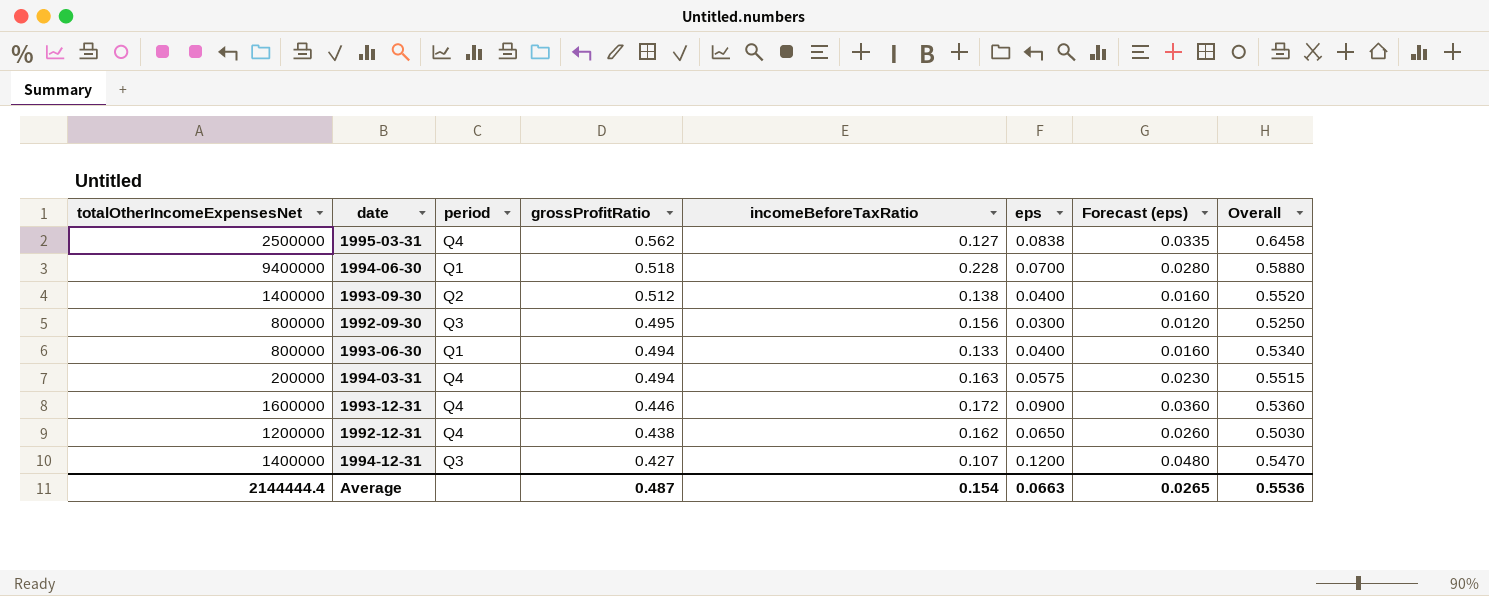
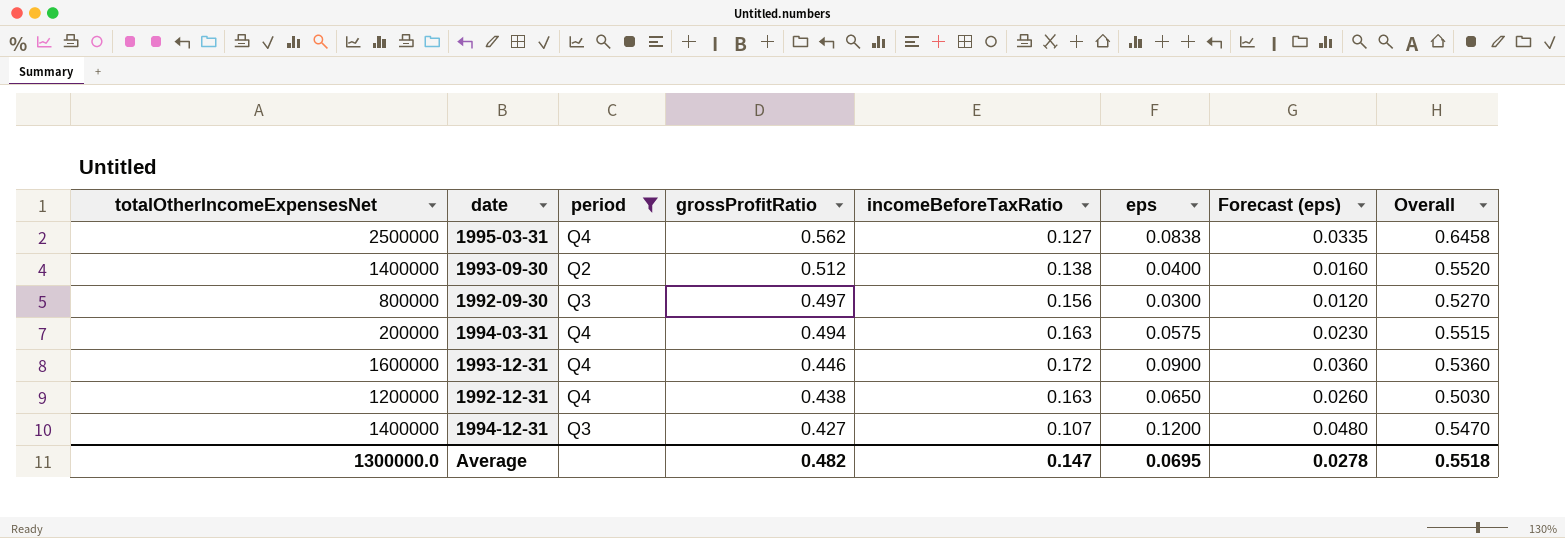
filter: none -> period != Q1
1992-09-30 | grossProfitRatio: 0.495 -> 0.497
1992-09-30 | Overall: 0.5250 -> 0.5270
1992-12-31 | incomeBeforeTaxRatio: 0.162 -> 0.163
Average | totalOtherIncomeExpensesNet: 2144444.4 -> 1300000.0
Average | grossProfitRatio: 0.487 -> 0.482
Average | incomeBeforeTaxRatio: 0.154 -> 0.147
Average | eps: 0.0663 -> 0.0695
Average | Forecast (eps): 0.0265 -> 0.0278
Average | Overall: 0.5536 -> 0.5518

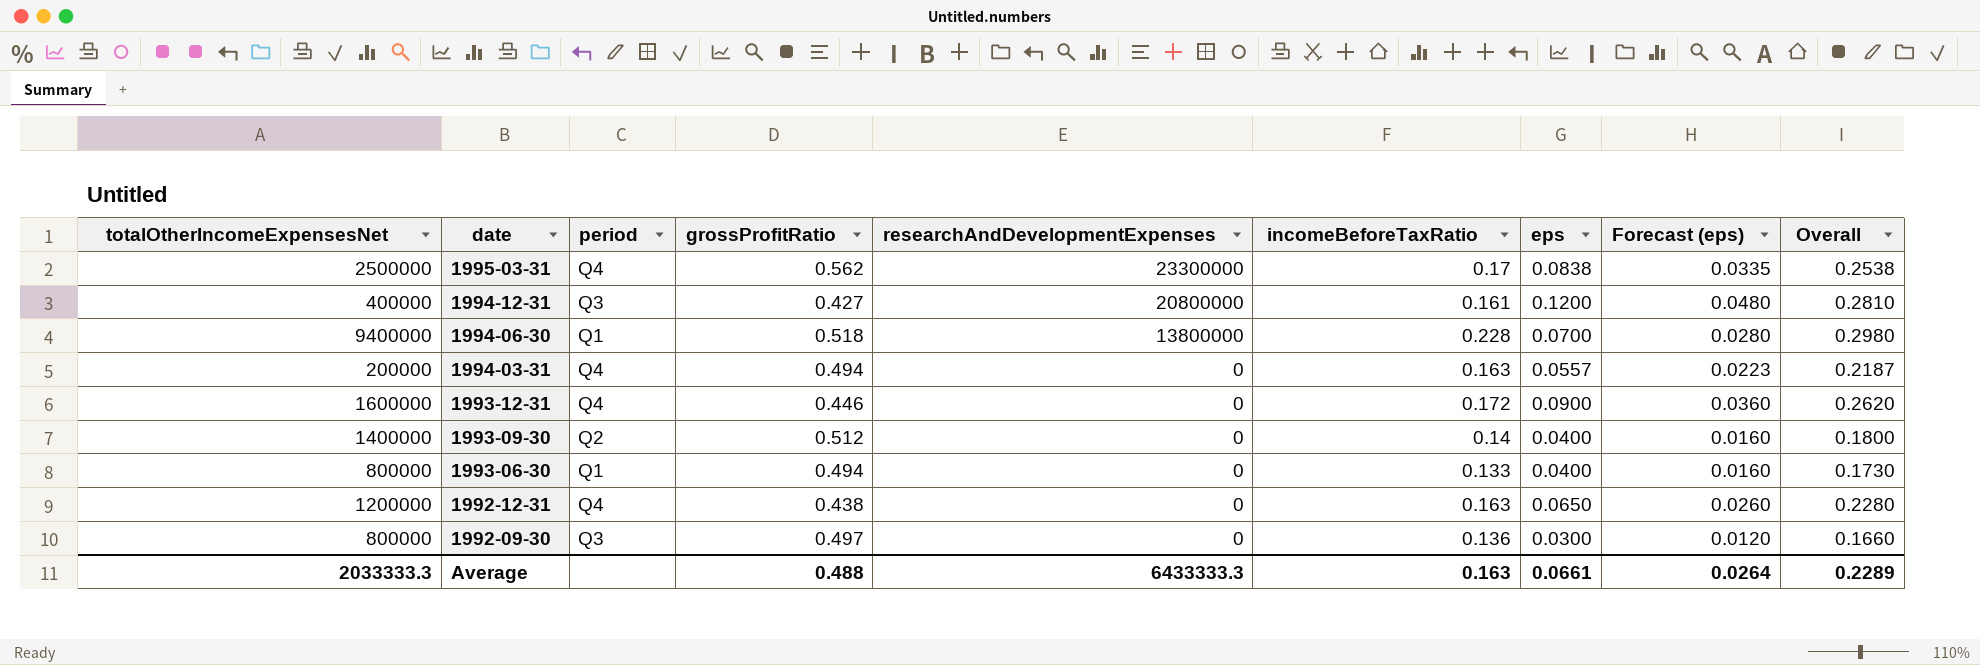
filter: period != Q1 -> none
row order: grossProfitRatio descending -> date descending
column researchAndDevelopmentExpenses | position: none -> 5
column Overall | formula: [grossProfitRatio] + [eps] -> [incomeBeforeTaxRatio] + [eps]
1995-03-31 | incomeBeforeTaxRatio: 0.127 -> 0.17
1994-12-31 | totalOtherIncomeExpensesNet: 1400000 -> 400000
1994-12-31 | incomeBeforeTaxRatio: 0.107 -> 0.161
1994-03-31 | eps: 0.0575 -> 0.0557
1994-03-31 | Forecast (eps): 0.0230 -> 0.0223
1993-09-30 | incomeBeforeTaxRatio: 0.138 -> 0.14
1992-09-30 | incomeBeforeTaxRatio: 0.156 -> 0.136
Average | totalOtherIncomeExpensesNet: 1300000.0 -> 2033333.3
Average | grossProfitRatio: 0.482 -> 0.488
Average | incomeBeforeTaxRatio: 0.147 -> 0.163
Average | eps: 0.0695 -> 0.0661
Average | Forecast (eps): 0.0278 -> 0.0264
Average | Overall: 0.5518 -> 0.2289

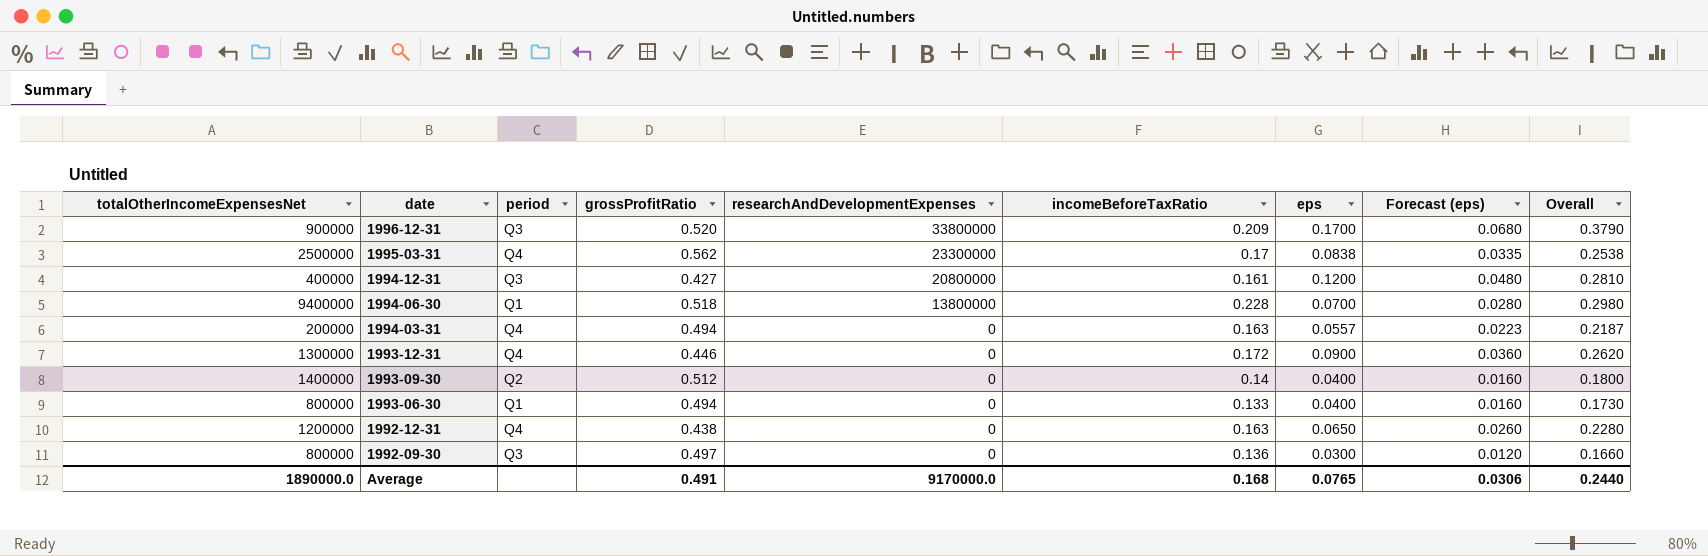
row 1996-12-31: none -> 900000 | Q3 | 0.520 | 33800000 | 0.209 | 0.1700 | 0.0680 | 0.3790
1993-12-31 | totalOtherIncomeExpensesNet: 1600000 -> 1300000
Average | totalOtherIncomeExpensesNet: 2033333.3 -> 1890000.0
Average | grossProfitRatio: 0.488 -> 0.491
Average | researchAndDevelopmentExpenses: 6433333.3 -> 9170000.0
Average | incomeBeforeTaxRatio: 0.163 -> 0.168
Average | eps: 0.0661 -> 0.0765
Average | Forecast (eps): 0.0264 -> 0.0306
Average | Overall: 0.2289 -> 0.2440

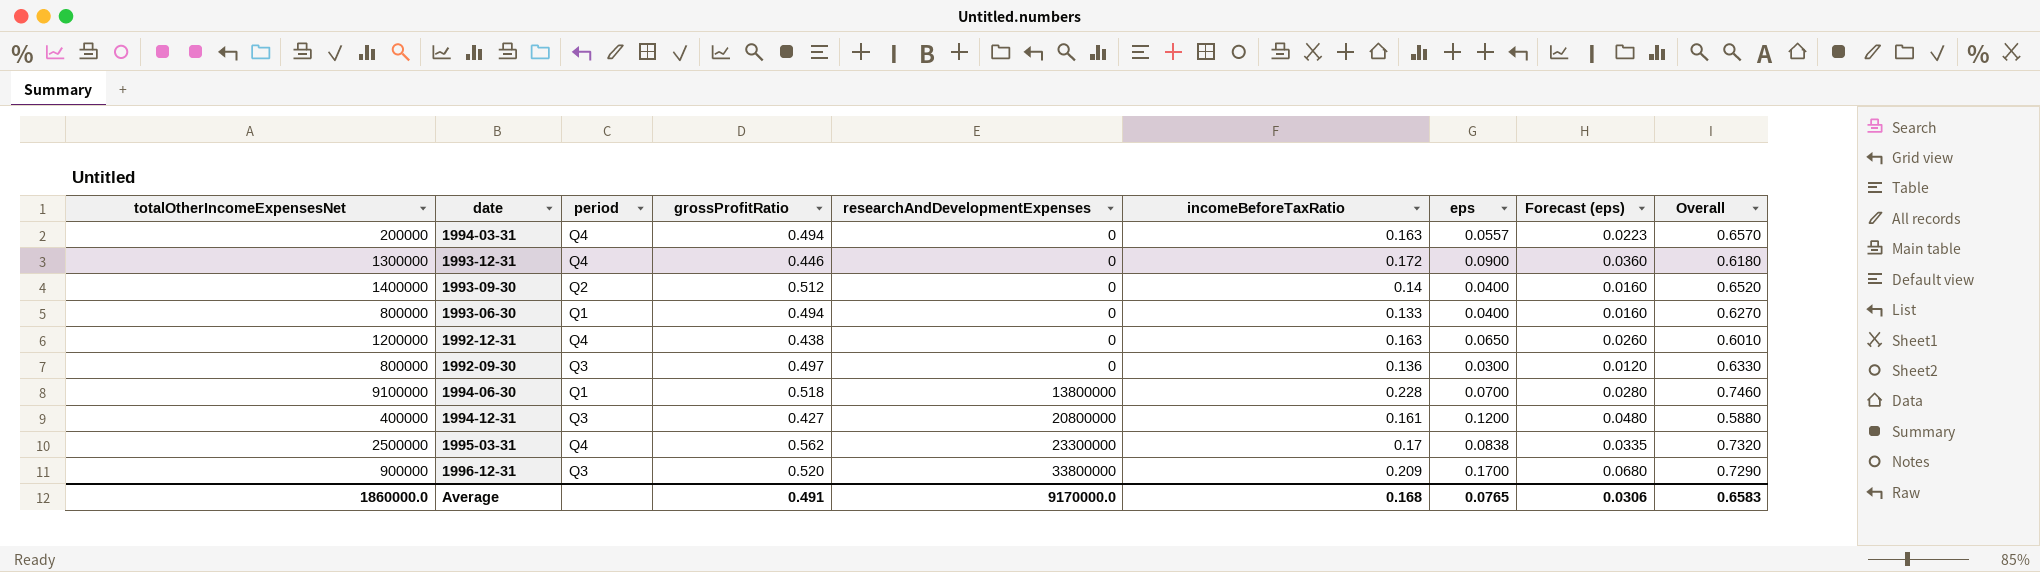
row order: date descending -> researchAndDevelopmentExpenses ascending
column Overall | formula: [incomeBeforeTaxRatio] + [eps] -> [grossProfitRatio] + [incomeBeforeTaxRatio]
1994-06-30 | totalOtherIncomeExpensesNet: 9400000 -> 9100000
Average | totalOtherIncomeExpensesNet: 1890000.0 -> 1860000.0
Average | Overall: 0.2440 -> 0.6583

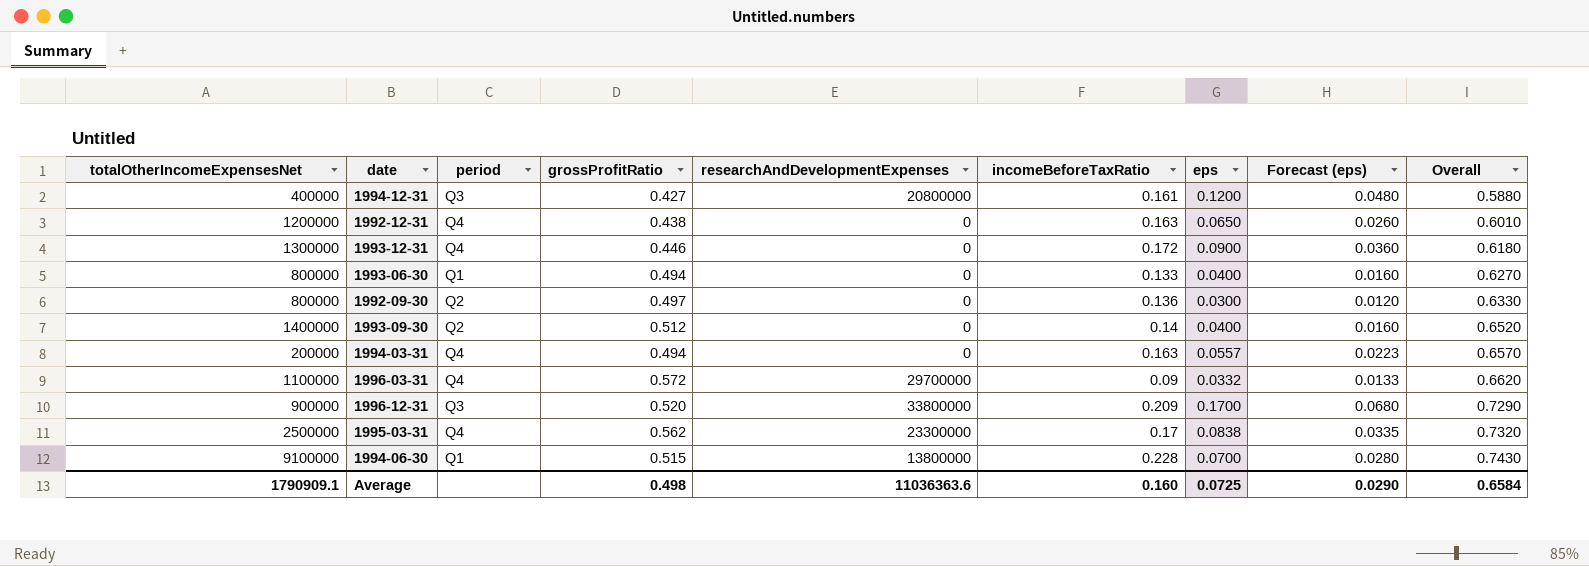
row order: researchAndDevelopmentExpenses ascending -> Overall ascending
1992-09-30 | period: Q3 -> Q2
row 1996-03-31: none -> 1100000 | Q4 | 0.572 | 29700000 | 0.09 | 0.0332 | 0.0133 | 0.6620
1994-06-30 | grossProfitRatio: 0.518 -> 0.515
1994-06-30 | Overall: 0.7460 -> 0.7430
Average | totalOtherIncomeExpensesNet: 1860000.0 -> 1790909.1
Average | grossProfitRatio: 0.491 -> 0.498
Average | researchAndDevelopmentExpenses: 9170000.0 -> 11036363.6
Average | incomeBeforeTaxRatio: 0.168 -> 0.160
Average | eps: 0.0765 -> 0.0725
Average | Forecast (eps): 0.0306 -> 0.0290
Average | Overall: 0.6583 -> 0.6584

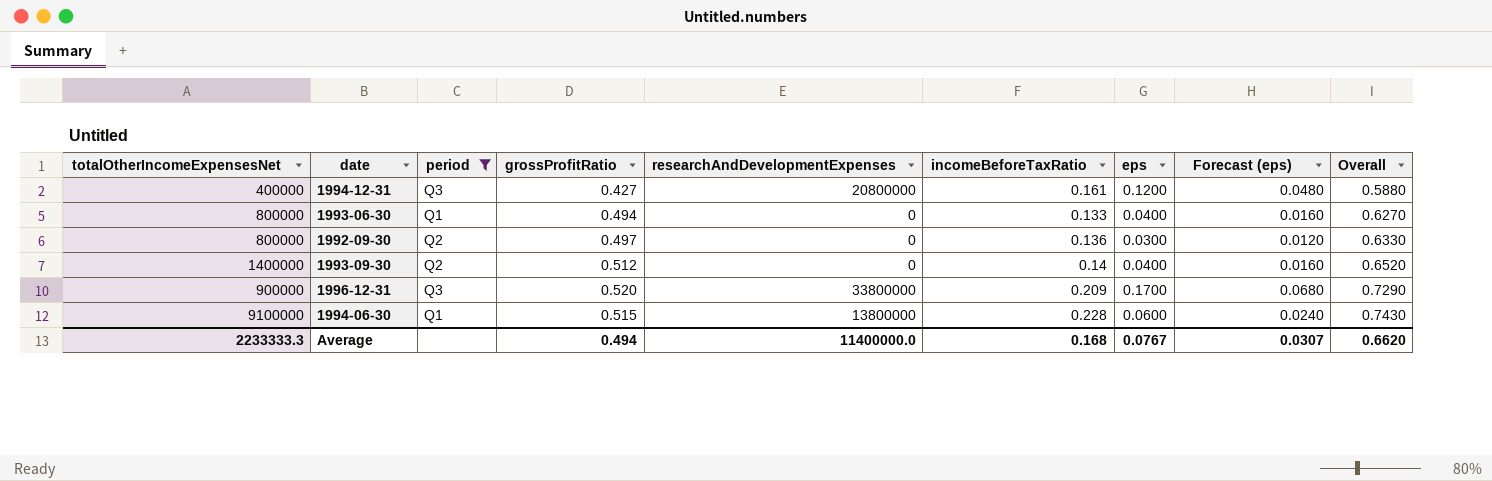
filter: none -> period != Q4
1994-06-30 | eps: 0.0700 -> 0.0600
1994-06-30 | Forecast (eps): 0.0280 -> 0.0240
Average | totalOtherIncomeExpensesNet: 1790909.1 -> 2233333.3
Average | grossProfitRatio: 0.498 -> 0.494
Average | researchAndDevelopmentExpenses: 11036363.6 -> 11400000.0
Average | incomeBeforeTaxRatio: 0.160 -> 0.168
Average | eps: 0.0725 -> 0.0767
Average | Forecast (eps): 0.0290 -> 0.0307
Average | Overall: 0.6584 -> 0.6620

